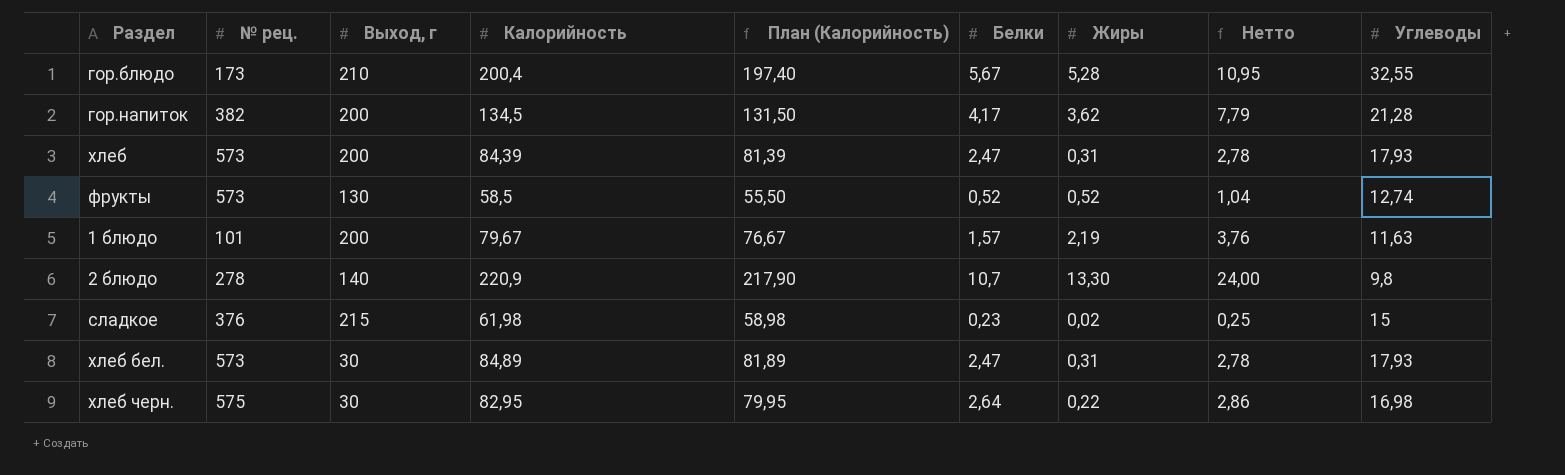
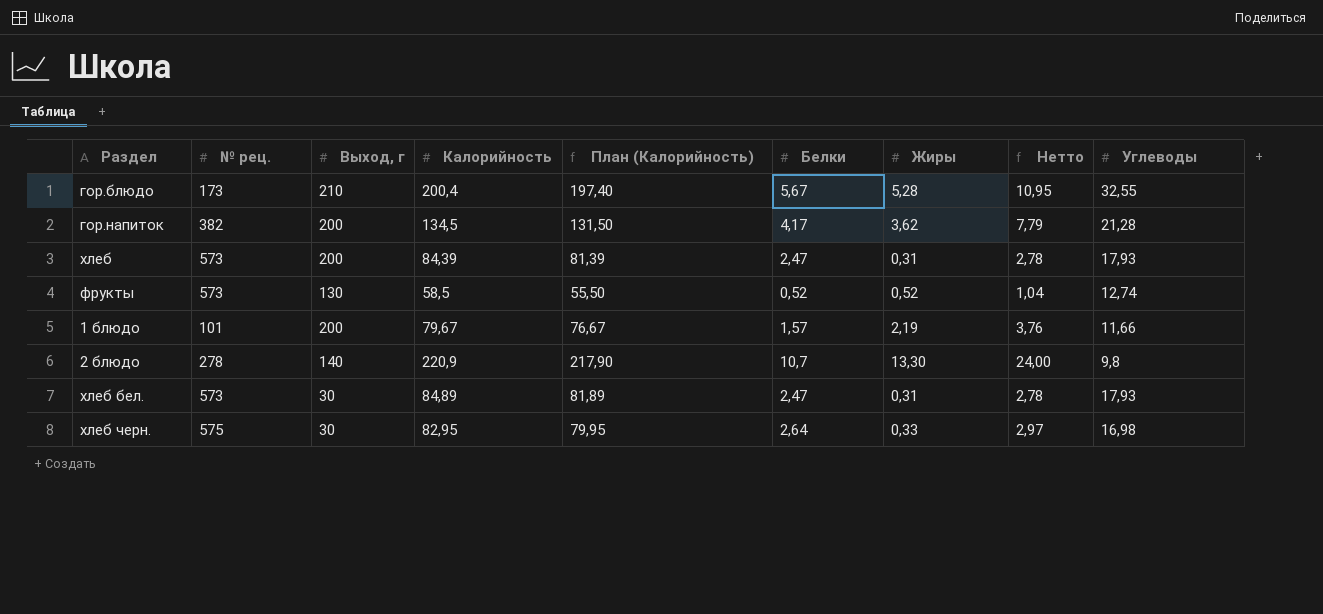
row сладкое: 376 | 215 | 61,98 | 58,98 | 0,23 | 0,02 | 0,25 | 15 -> none
1 блюдо | Углеводы: 11,63 -> 11,66
хлеб черн. | Жиры: 0,22 -> 0,33
хлеб черн. | Нетто: 2,86 -> 2,97

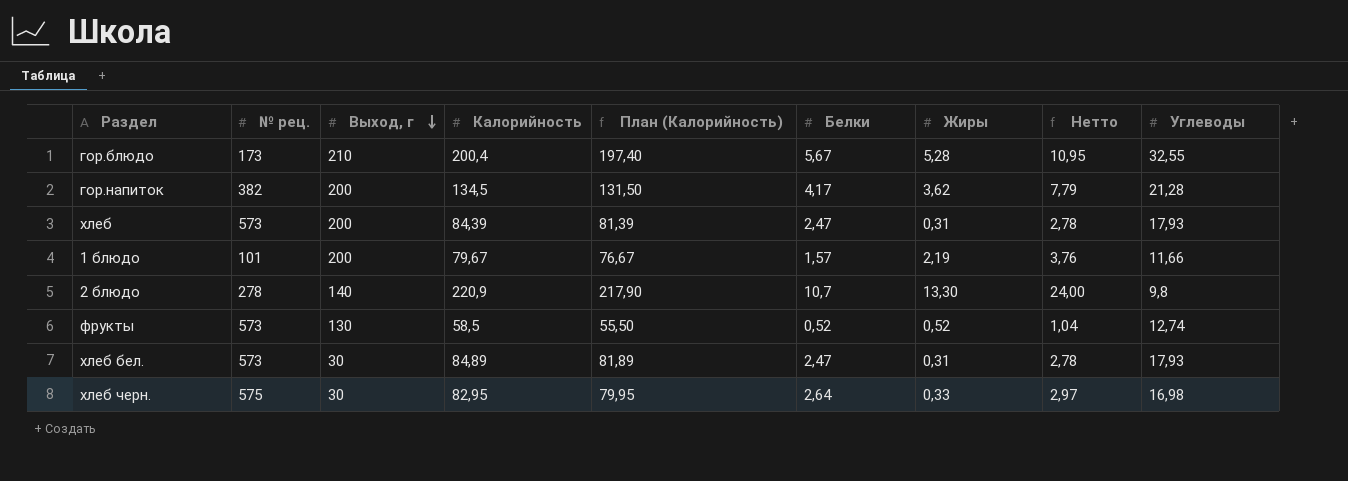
row order: none -> Выход, г descending

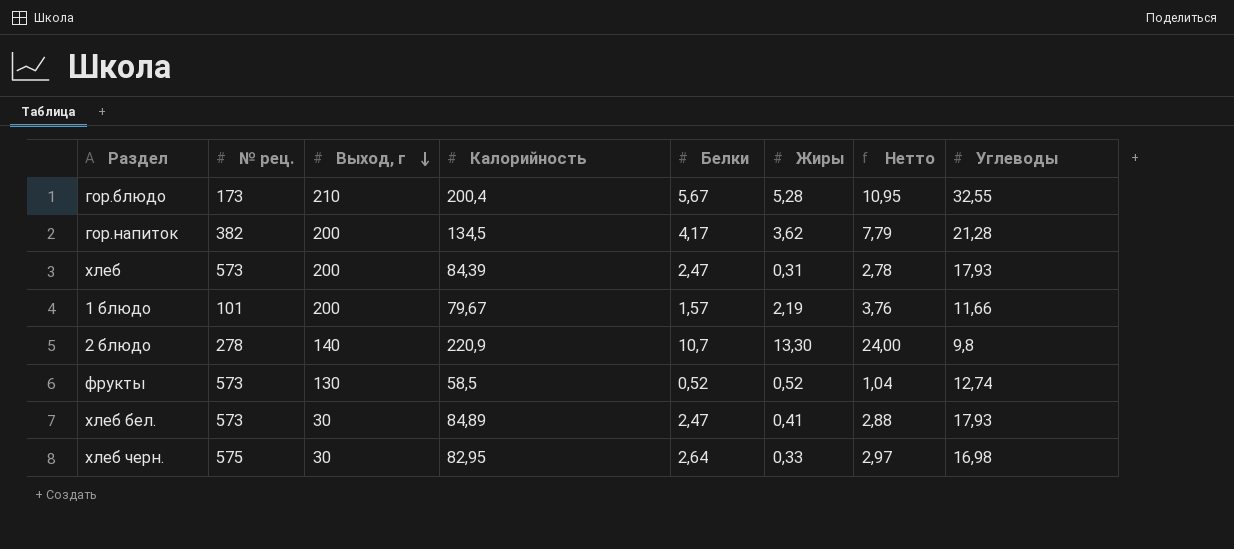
column План (Калорийность) | formula: [Калорийность] - 3 -> none
хлеб бел. | Жиры: 0,31 -> 0,41
хлеб бел. | Нетто: 2,78 -> 2,88

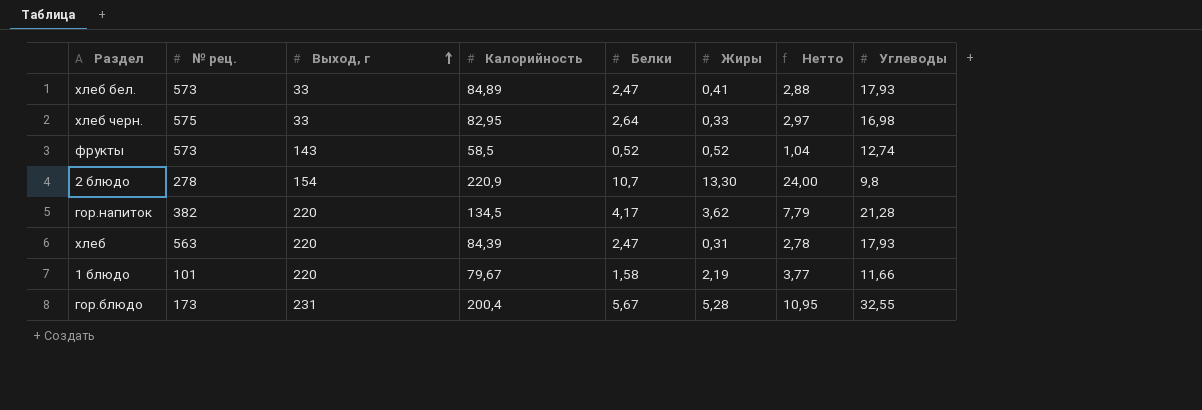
row order: Выход, г descending -> Выход, г ascending
хлеб бел. | Выход, г: 30 -> 33
хлеб черн. | Выход, г: 30 -> 33
фрукты | Выход, г: 130 -> 143
2 блюдо | Выход, г: 140 -> 154
гор.напиток | Выход, г: 200 -> 220
хлеб | № рец.: 573 -> 563
хлеб | Выход, г: 200 -> 220
1 блюдо | Выход, г: 200 -> 220
1 блюдо | Белки: 1,57 -> 1,58
1 блюдо | Нетто: 3,76 -> 3,77
гор.блюдо | Выход, г: 210 -> 231

